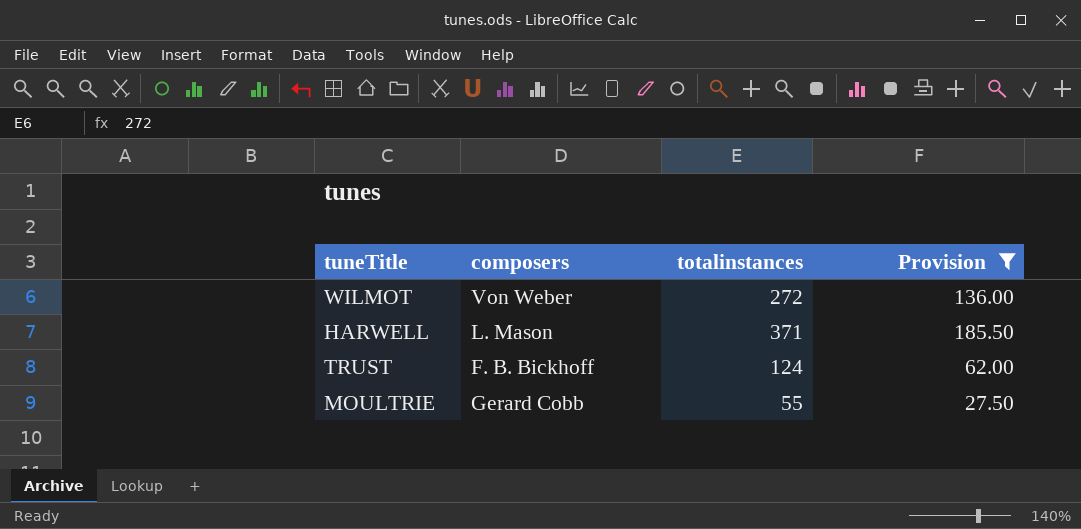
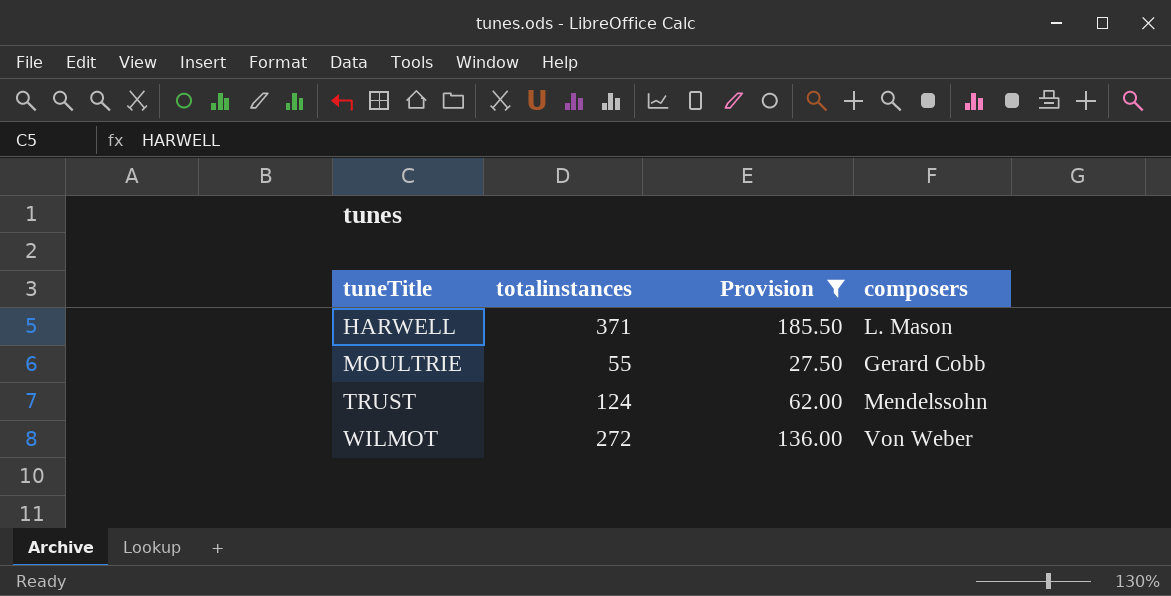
row order: none -> tuneTitle ascending
column composers | position: 2 -> 4
TRUST | composers: F. B. Bickhoff -> Mendelssohn

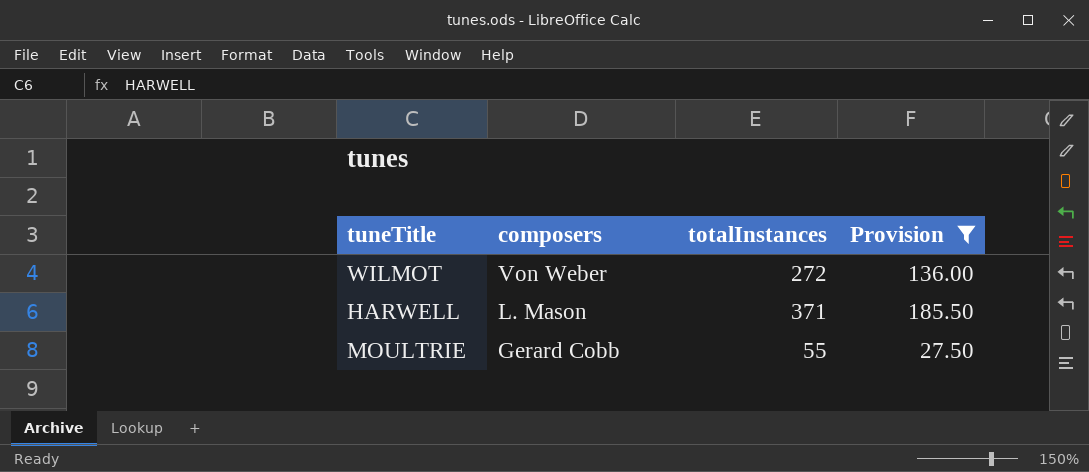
row order: tuneTitle ascending -> composers descending
column composers | position: 4 -> 2
column name: totalinstances -> totalInstances
row TRUST: 124 | 62.00 | Mendelssohn -> none

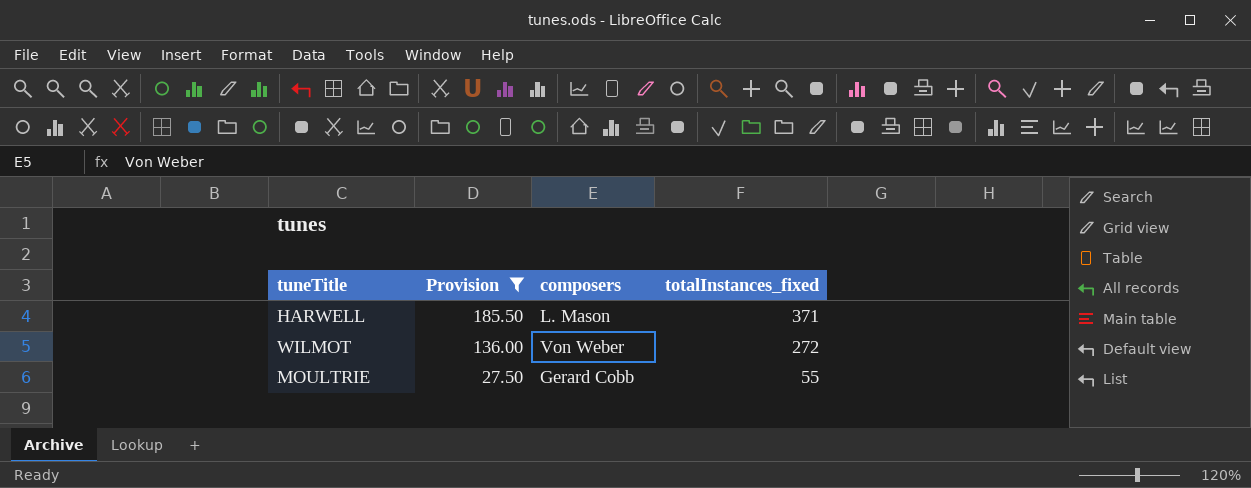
row order: composers descending -> Provision descending
column Provision | position: 4 -> 2
column name: totalInstances -> totalInstances_fixed

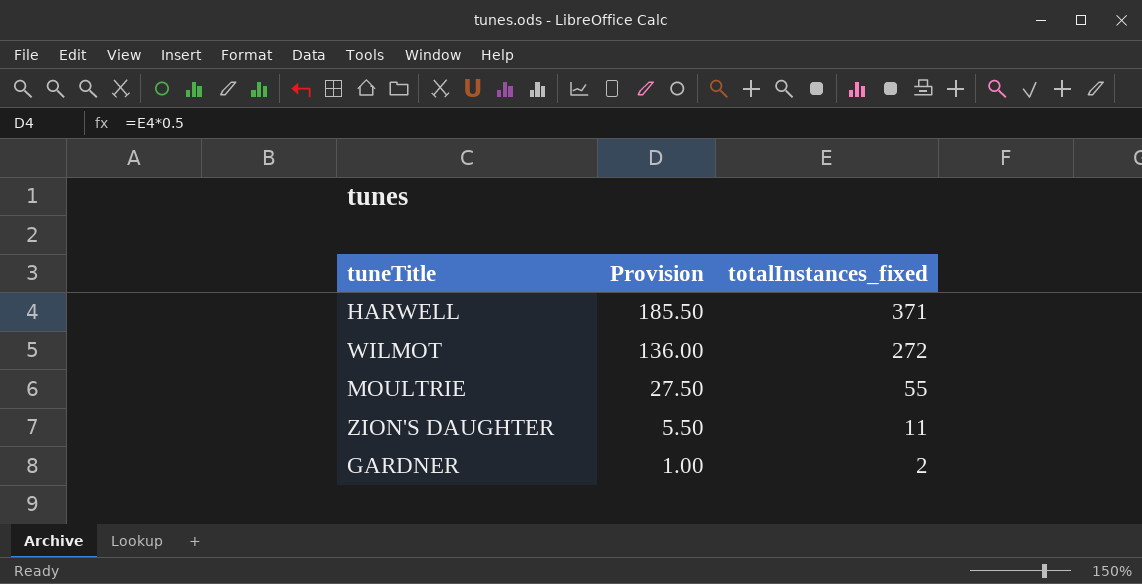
filter: Provision >= 27.50 -> none
column composers | position: 3 -> none

